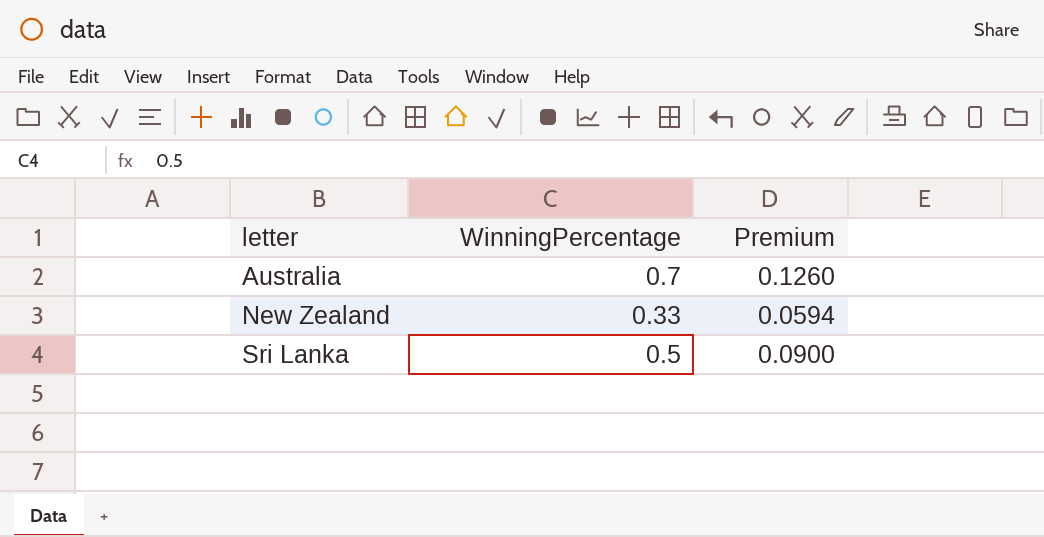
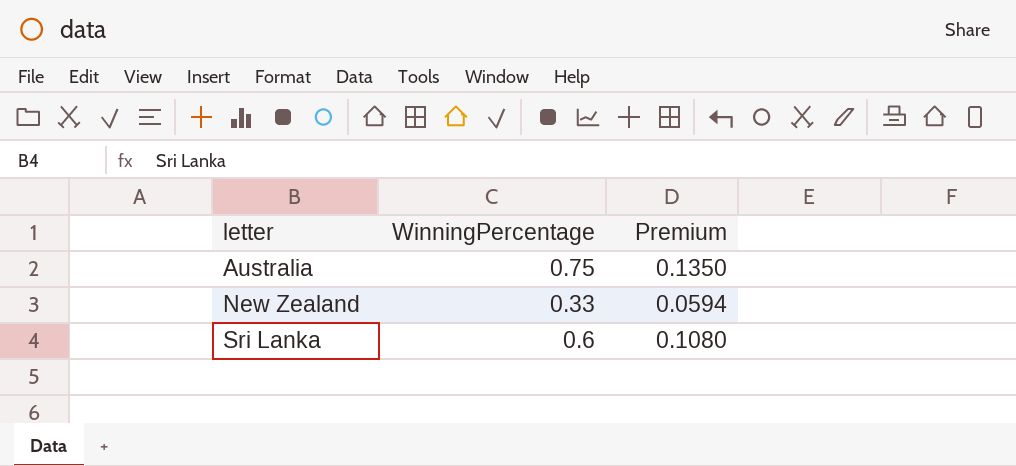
Australia | WinningPercentage: 0.7 -> 0.75
Australia | Premium: 0.1260 -> 0.1350
Sri Lanka | WinningPercentage: 0.5 -> 0.6
Sri Lanka | Premium: 0.0900 -> 0.1080

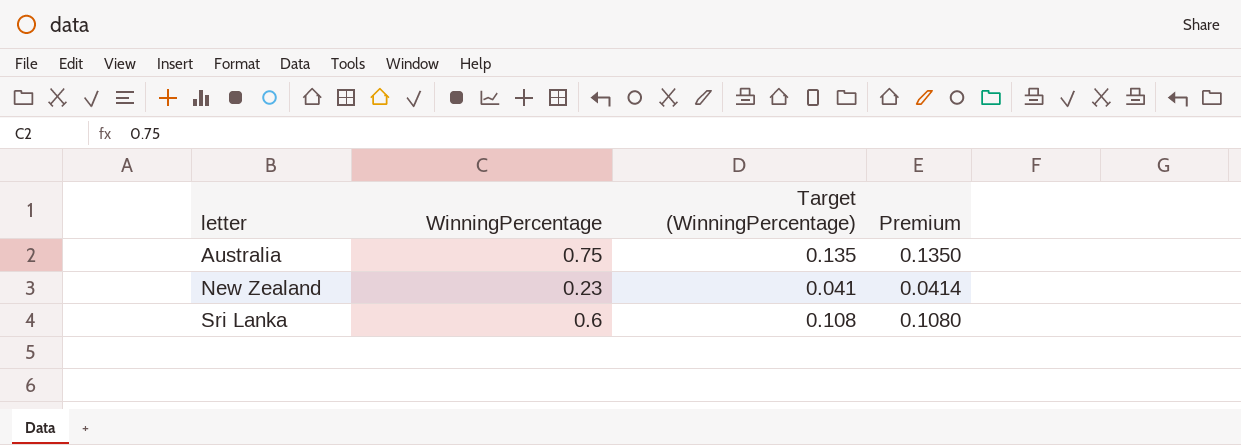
column Target (WinningPercentage) | formula: none -> [WinningPercentage] * 0.18
New Zealand | WinningPercentage: 0.33 -> 0.23
New Zealand | Premium: 0.0594 -> 0.0414

